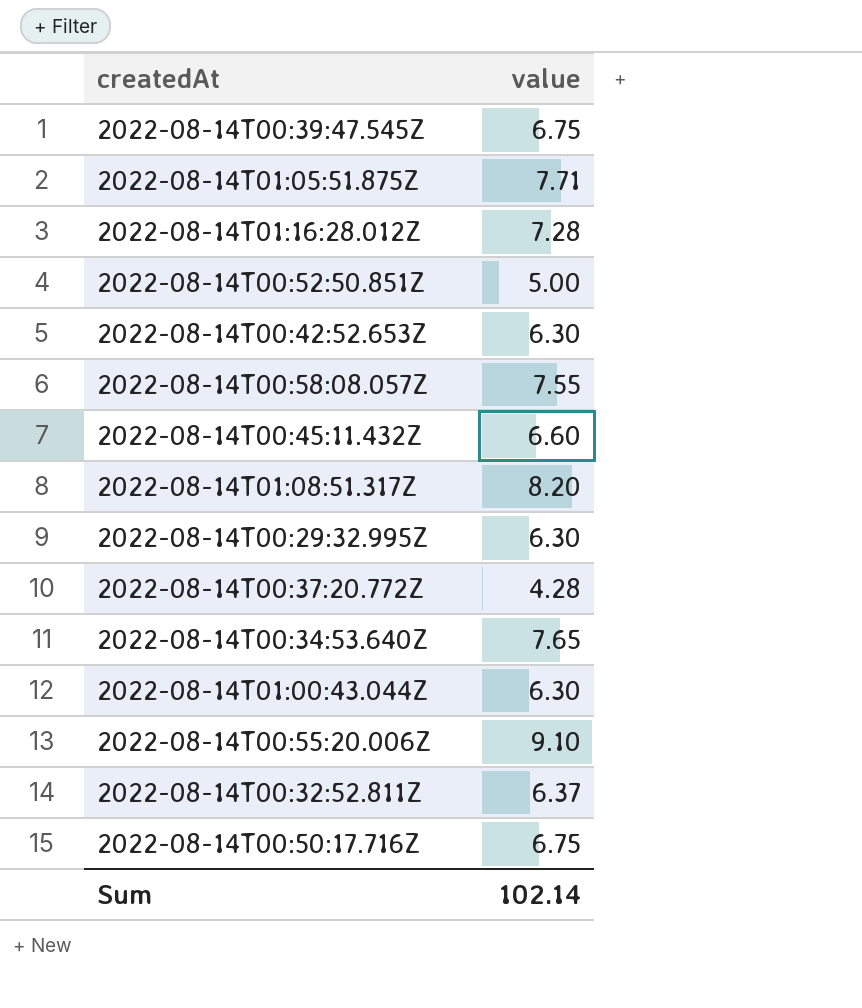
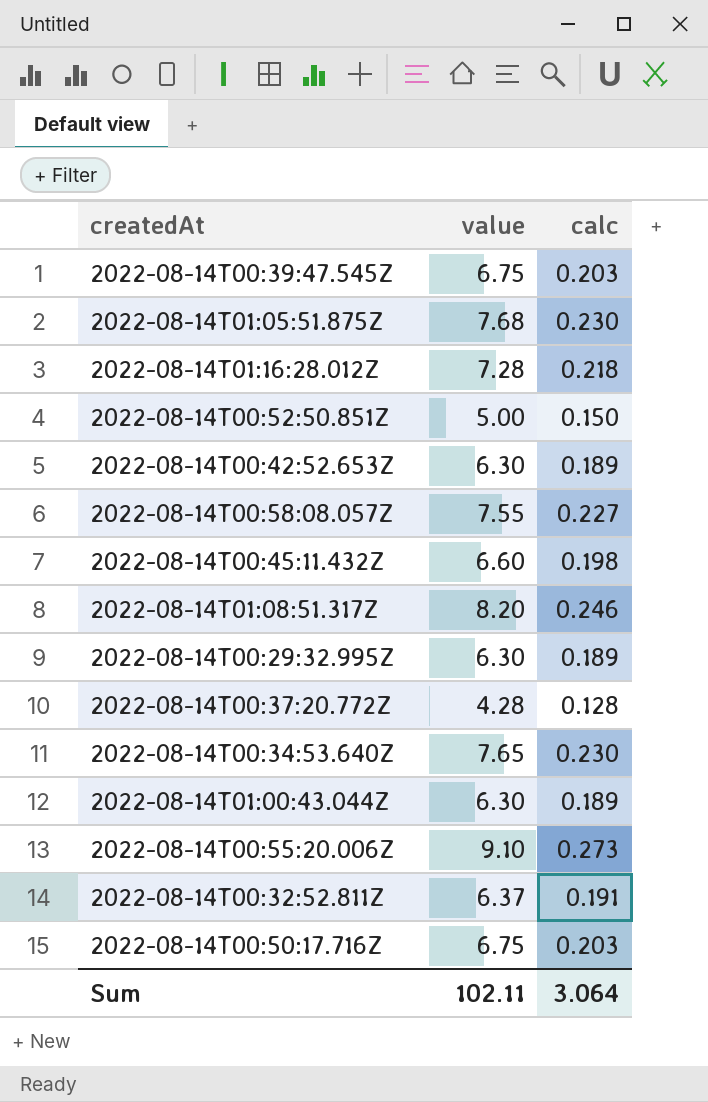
column calc | formula: none -> [value] * 0.03
2022-08-14T01:05:51.875Z | value: 7.71 -> 7.68
Sum | value: 102.14 -> 102.11

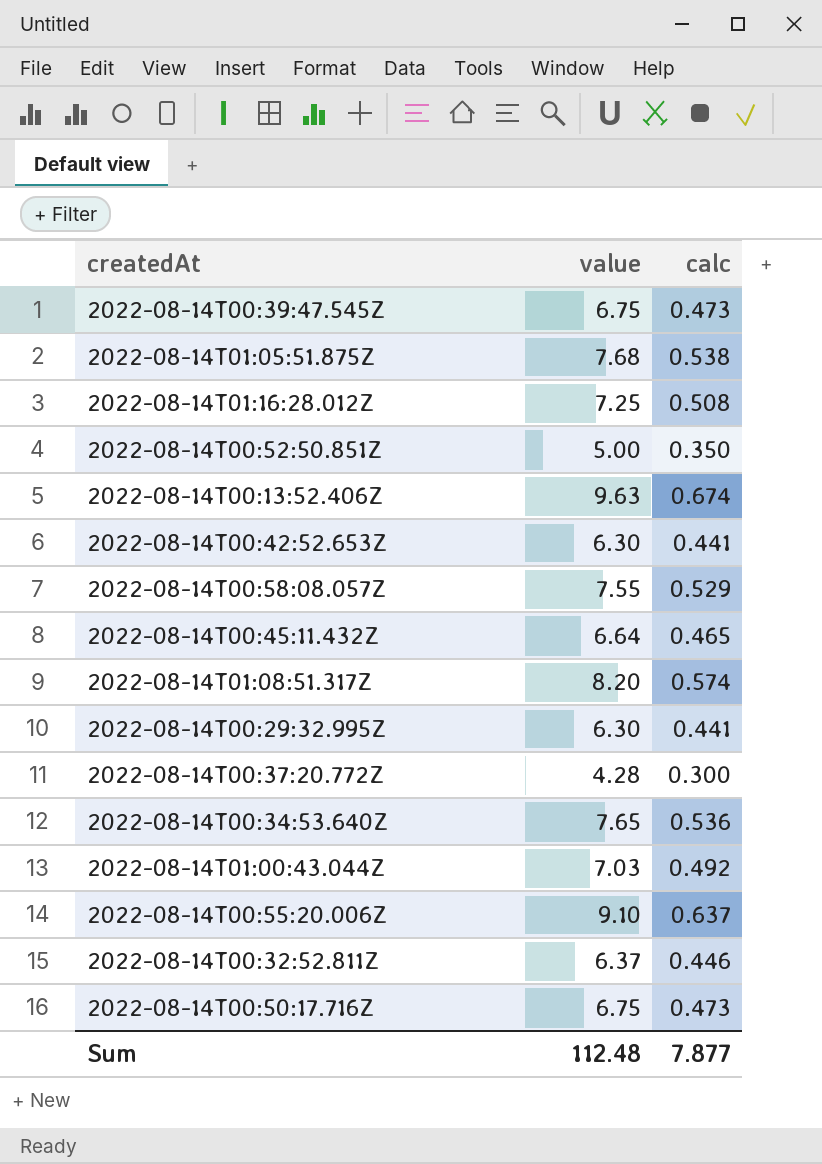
column calc | formula: [value] * 0.03 -> [value] * 0.07
2022-08-14T01:16:28.012Z | value: 7.28 -> 7.25
row 2022-08-14T00:13:52.406Z: none -> 9.63 | 0.674
2022-08-14T00:45:11.432Z | value: 6.60 -> 6.64
2022-08-14T01:00:43.044Z | value: 6.30 -> 7.03
Sum | value: 102.11 -> 112.48
Sum | calc: 3.064 -> 7.877

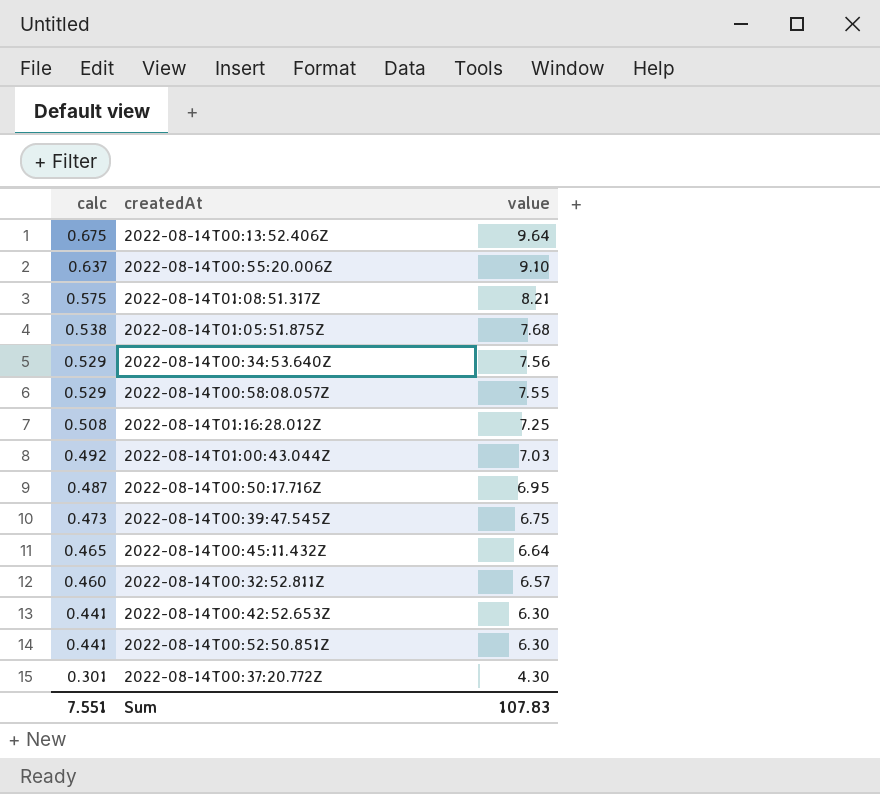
row order: none -> calc descending
column calc | position: 3 -> 1
row 2022-08-14T00:29:32.995Z: 6.30 | 0.441 -> none
2022-08-14T00:13:52.406Z | calc: 0.674 -> 0.675
2022-08-14T00:13:52.406Z | value: 9.63 -> 9.64
2022-08-14T01:08:51.317Z | calc: 0.574 -> 0.575
2022-08-14T01:08:51.317Z | value: 8.20 -> 8.21
2022-08-14T00:34:53.640Z | calc: 0.536 -> 0.529
2022-08-14T00:34:53.640Z | value: 7.65 -> 7.56
2022-08-14T00:50:17.716Z | calc: 0.473 -> 0.487
2022-08-14T00:50:17.716Z | value: 6.75 -> 6.95
2022-08-14T00:32:52.811Z | calc: 0.446 -> 0.460
2022-08-14T00:32:52.811Z | value: 6.37 -> 6.57
2022-08-14T00:52:50.851Z | calc: 0.350 -> 0.441
2022-08-14T00:52:50.851Z | value: 5.00 -> 6.30
2022-08-14T00:37:20.772Z | calc: 0.300 -> 0.301
2022-08-14T00:37:20.772Z | value: 4.28 -> 4.30
Sum | calc: 7.877 -> 7.551
Sum | value: 112.48 -> 107.83

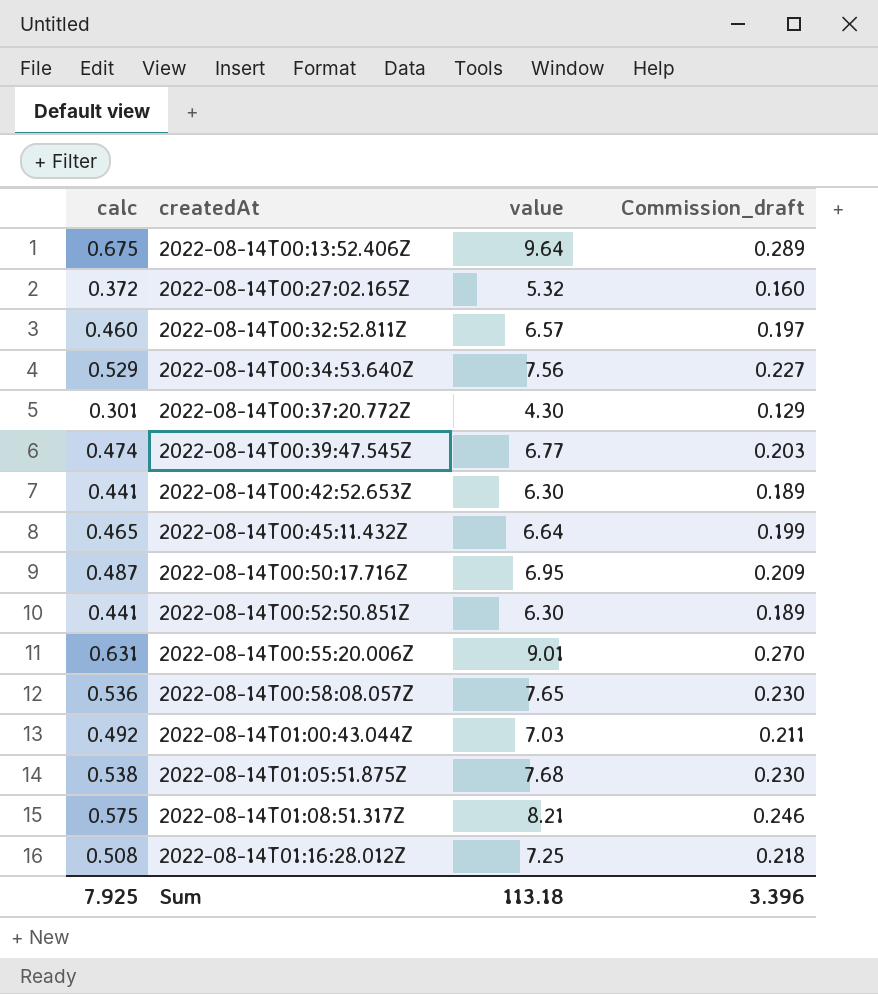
row order: calc descending -> createdAt ascending
column Commission_draft | formula: none -> [value] * 0.03
row 2022-08-14T00:27:02.165Z: none -> 0.372 | 5.32 | 0.160
2022-08-14T00:39:47.545Z | calc: 0.473 -> 0.474
2022-08-14T00:39:47.545Z | value: 6.75 -> 6.77
2022-08-14T00:55:20.006Z | calc: 0.637 -> 0.631
2022-08-14T00:55:20.006Z | value: 9.10 -> 9.01
2022-08-14T00:58:08.057Z | calc: 0.529 -> 0.536
2022-08-14T00:58:08.057Z | value: 7.55 -> 7.65
Sum | calc: 7.551 -> 7.925
Sum | value: 107.83 -> 113.18

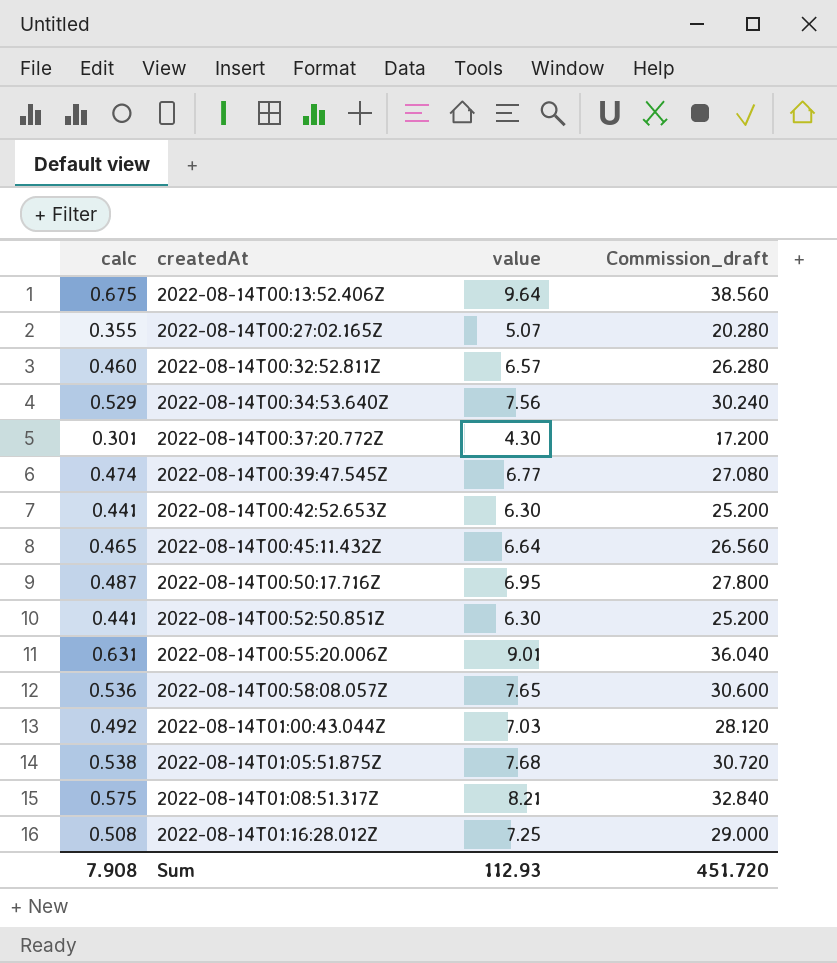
column Commission_draft | formula: [value] * 0.03 -> [value] * 4
2022-08-14T00:27:02.165Z | calc: 0.372 -> 0.355
2022-08-14T00:27:02.165Z | value: 5.32 -> 5.07
Sum | calc: 7.925 -> 7.908
Sum | value: 113.18 -> 112.93
Sum | Commission_draft: 3.396 -> 451.720

